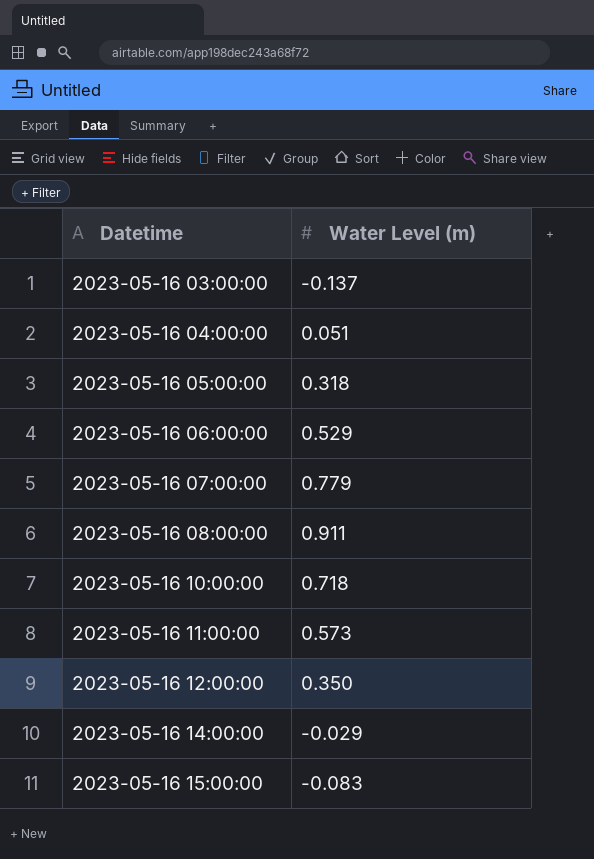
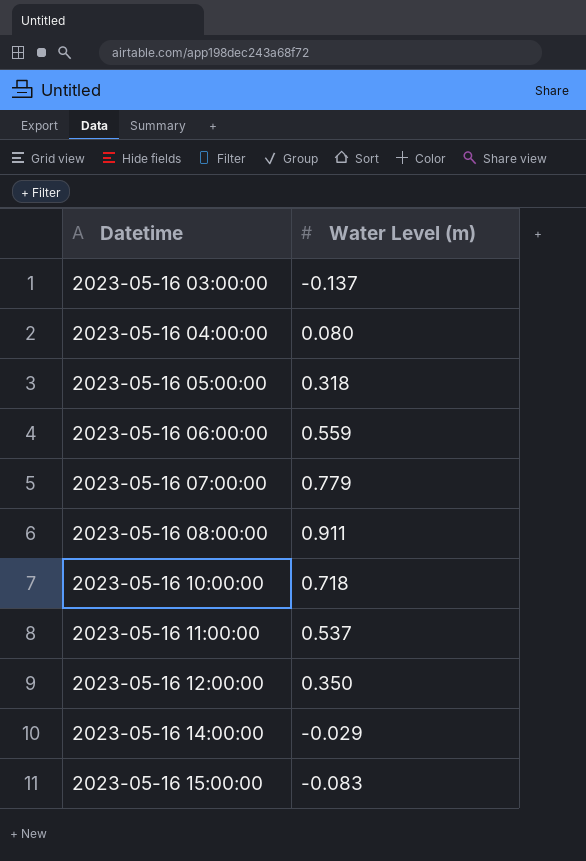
2023-05-16 04:00:00 | Water Level (m): 0.051 -> 0.080
2023-05-16 06:00:00 | Water Level (m): 0.529 -> 0.559
2023-05-16 11:00:00 | Water Level (m): 0.573 -> 0.537

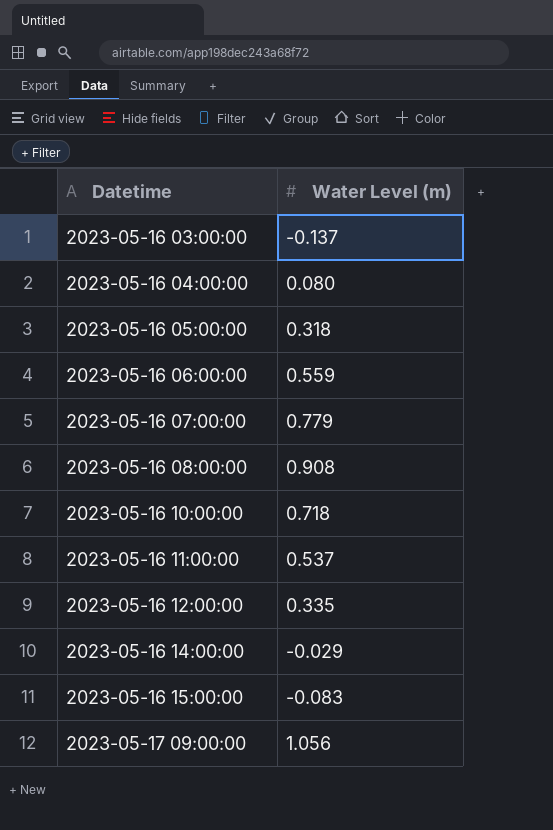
2023-05-16 08:00:00 | Water Level (m): 0.911 -> 0.908
2023-05-16 12:00:00 | Water Level (m): 0.350 -> 0.335
row 2023-05-17 09:00:00: none -> 1.056

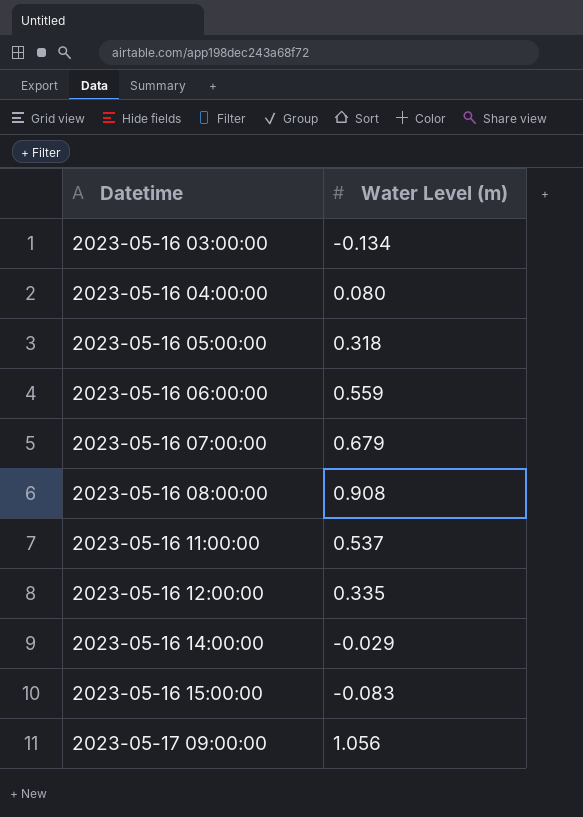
row 2023-05-16 10:00:00: 0.718 -> none
2023-05-16 03:00:00 | Water Level (m): -0.137 -> -0.134
2023-05-16 07:00:00 | Water Level (m): 0.779 -> 0.679

